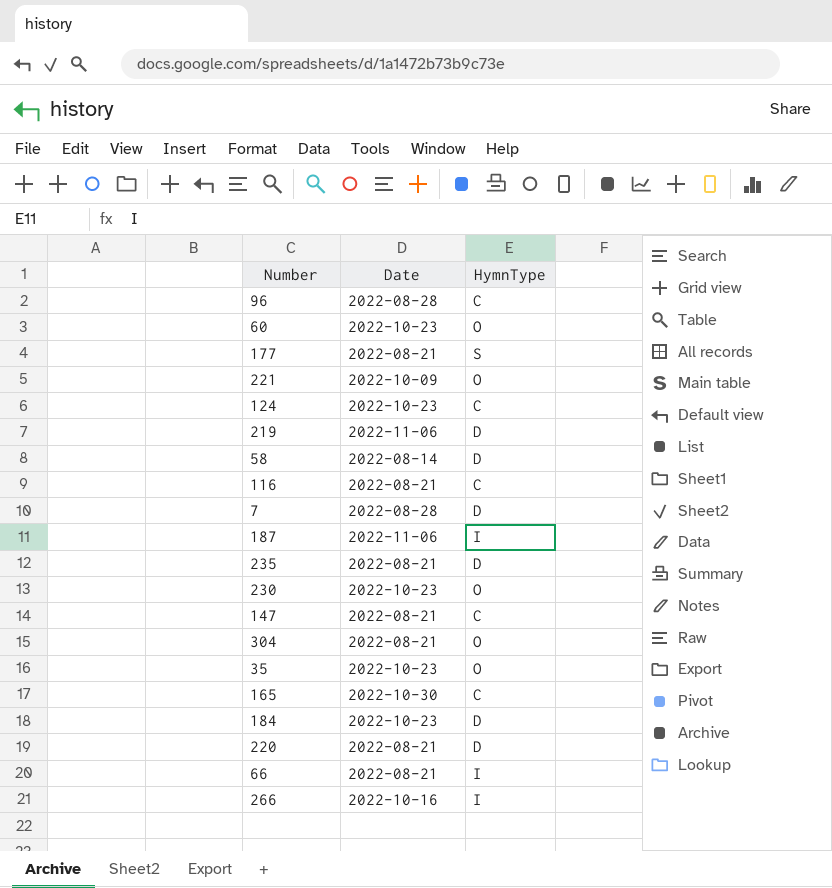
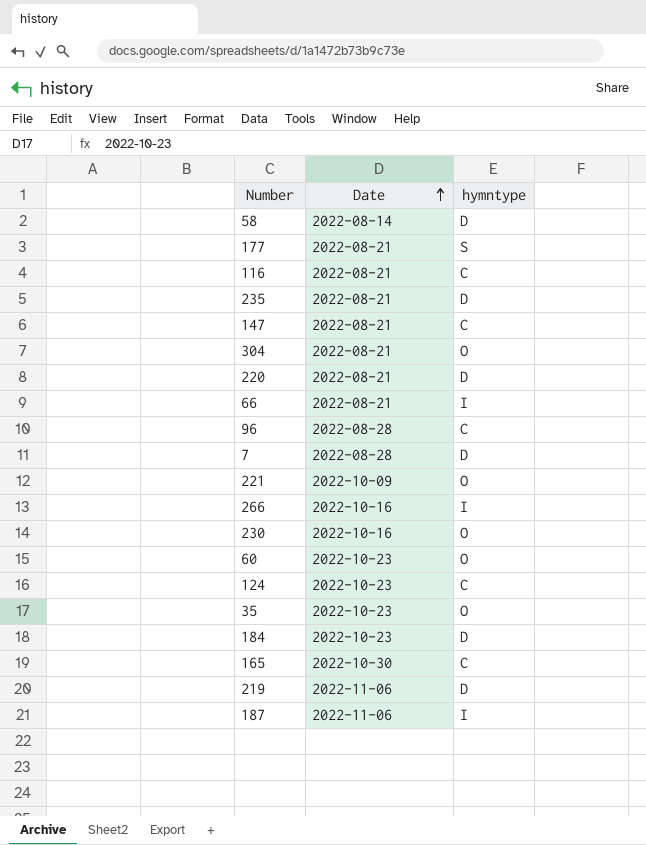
row order: none -> Date ascending
column name: HymnType -> hymntype
230 | Date: 2022-10-23 -> 2022-10-16

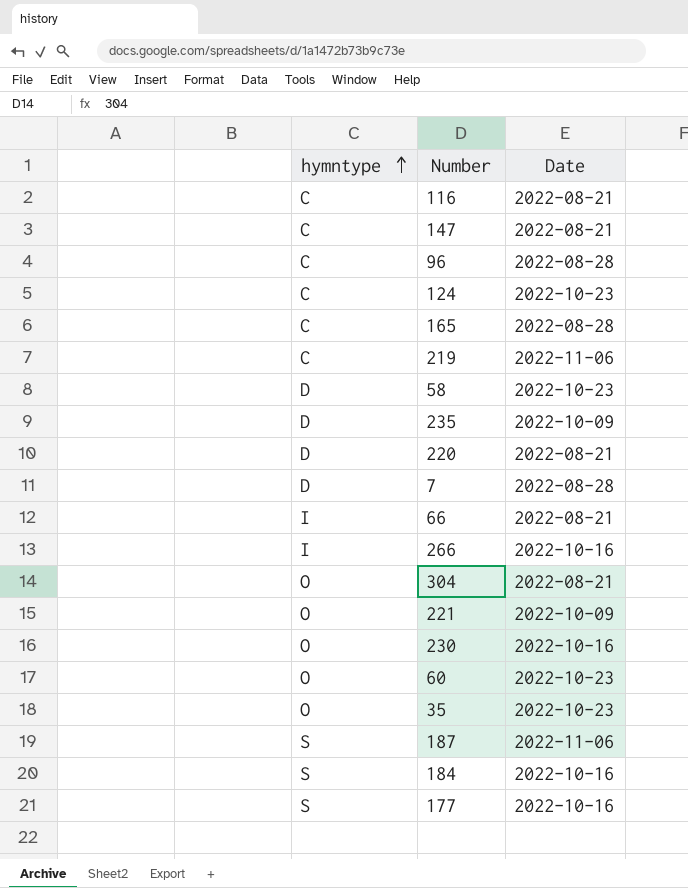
row order: Date ascending -> hymntype ascending
column hymntype | position: 3 -> 1
165 | Date: 2022-10-30 -> 2022-08-28
219 | hymntype: D -> C
58 | Date: 2022-08-14 -> 2022-10-23
235 | Date: 2022-08-21 -> 2022-10-09
187 | hymntype: I -> S
184 | hymntype: D -> S
184 | Date: 2022-10-23 -> 2022-10-16
177 | Date: 2022-08-21 -> 2022-10-16

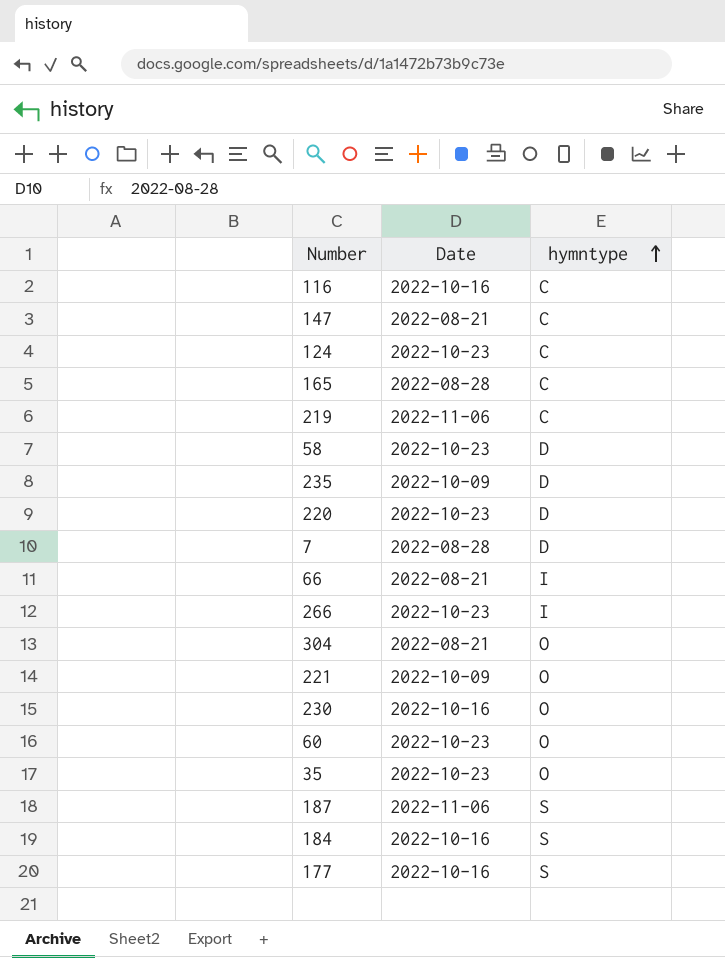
column hymntype | position: 1 -> 3
row 96: C | 2022-08-28 -> none
116 | Date: 2022-08-21 -> 2022-10-16
220 | Date: 2022-08-21 -> 2022-10-23
266 | Date: 2022-10-16 -> 2022-10-23

